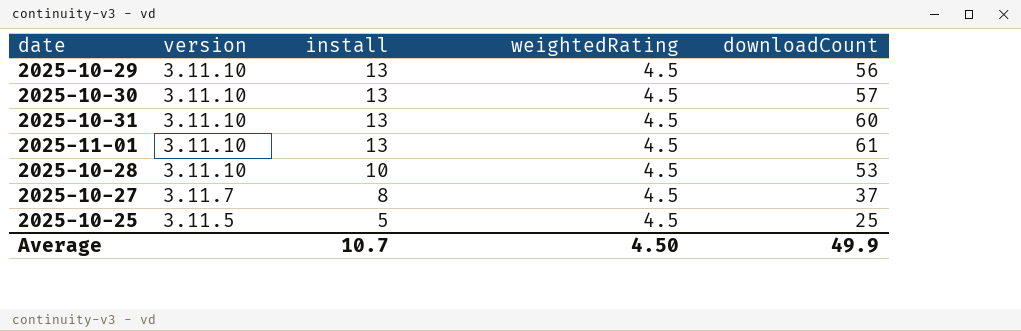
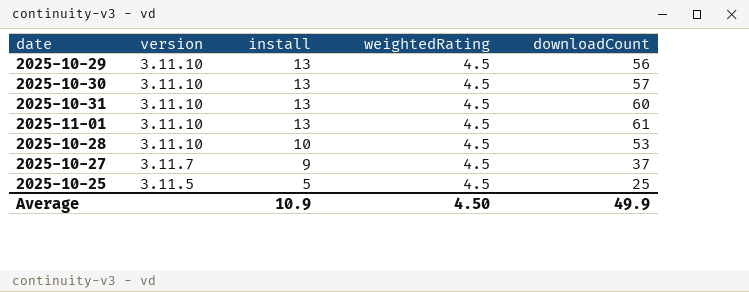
2025-10-27 | install: 8 -> 9
Average | install: 10.7 -> 10.9

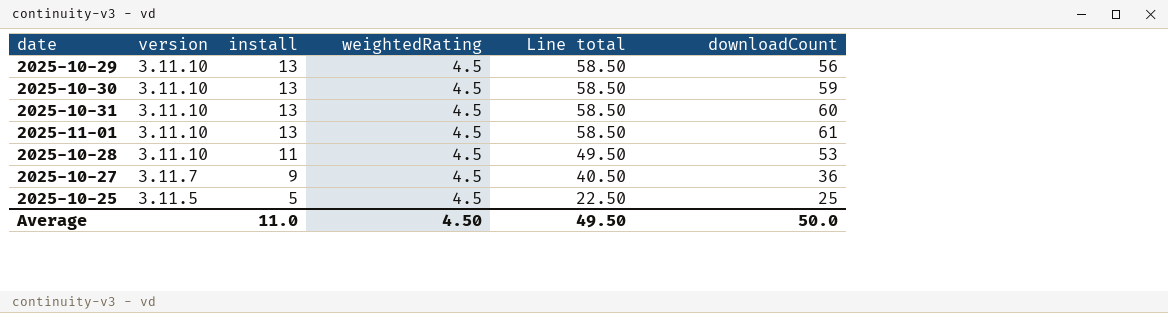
column Line total | formula: none -> [install] * [weightedRating]
2025-10-30 | downloadCount: 57 -> 59
2025-10-28 | install: 10 -> 11
2025-10-27 | downloadCount: 37 -> 36
Average | install: 10.9 -> 11.0
Average | downloadCount: 49.9 -> 50.0

